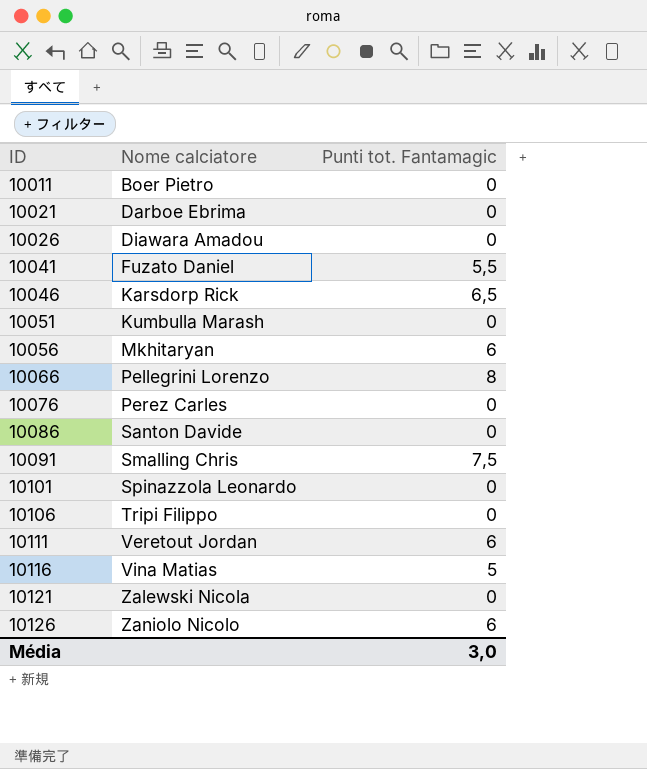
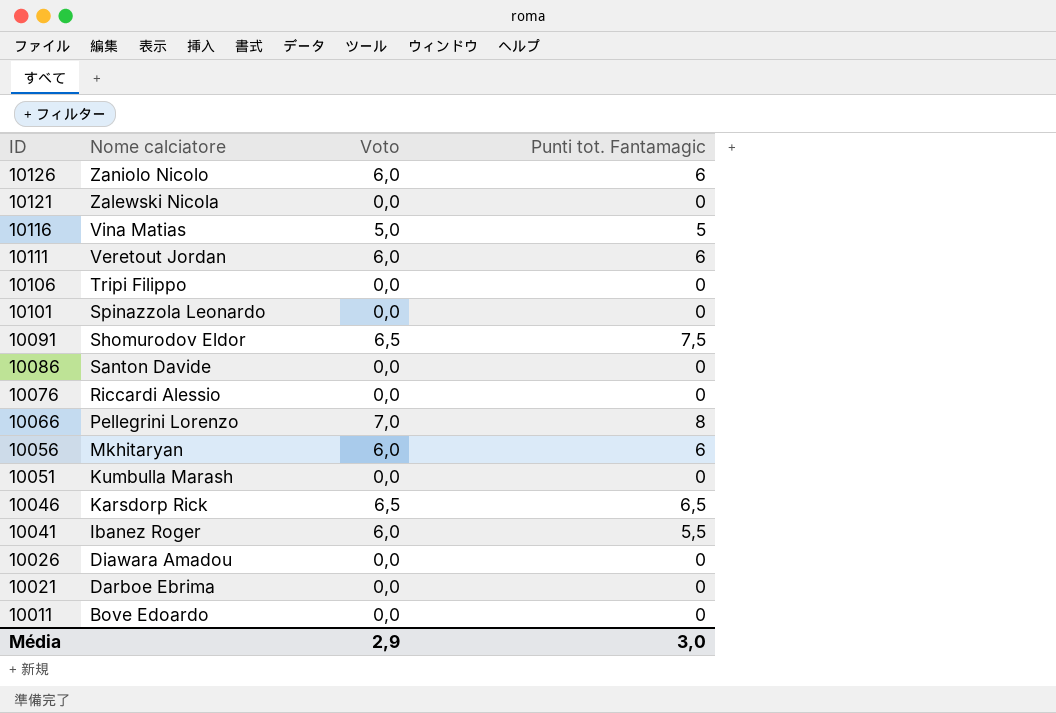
row order: ID ascending -> ID descending
column Voto | position: none -> 3
10091 | Nome calciatore: Smalling Chris -> Shomurodov Eldor
10076 | Nome calciatore: Perez Carles -> Riccardi Alessio
10041 | Nome calciatore: Fuzato Daniel -> Ibanez Roger
10011 | Nome calciatore: Boer Pietro -> Bove Edoardo

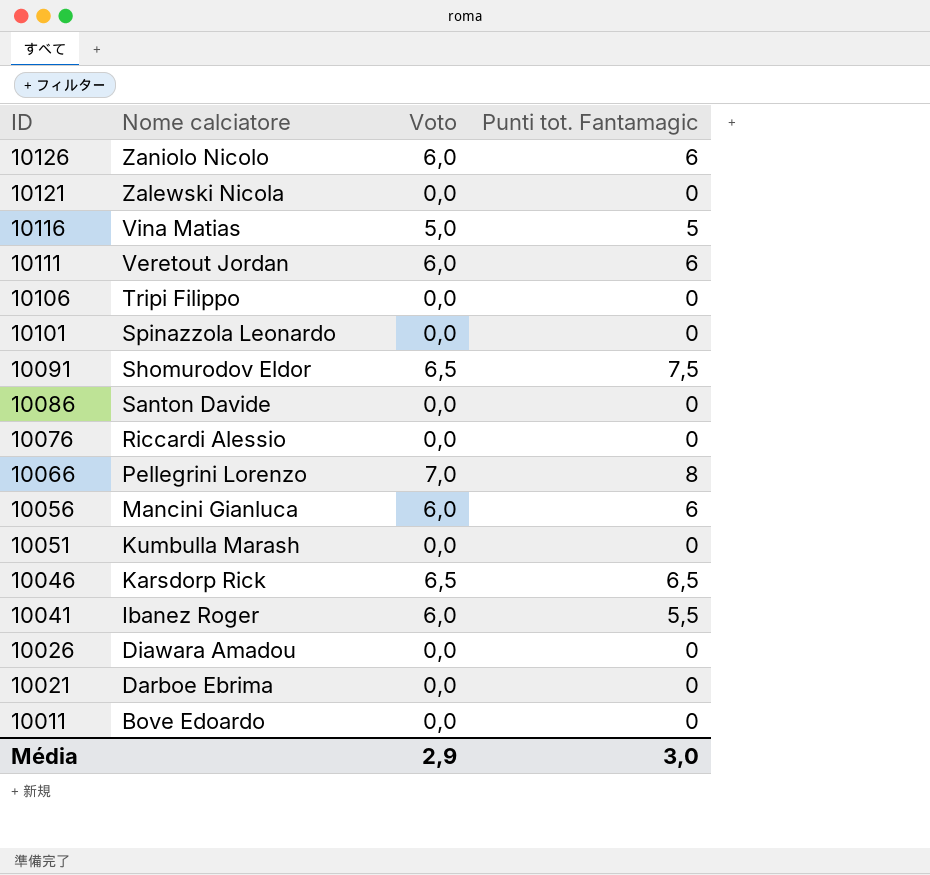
10056 | Nome calciatore: Mkhitaryan -> Mancini Gianluca

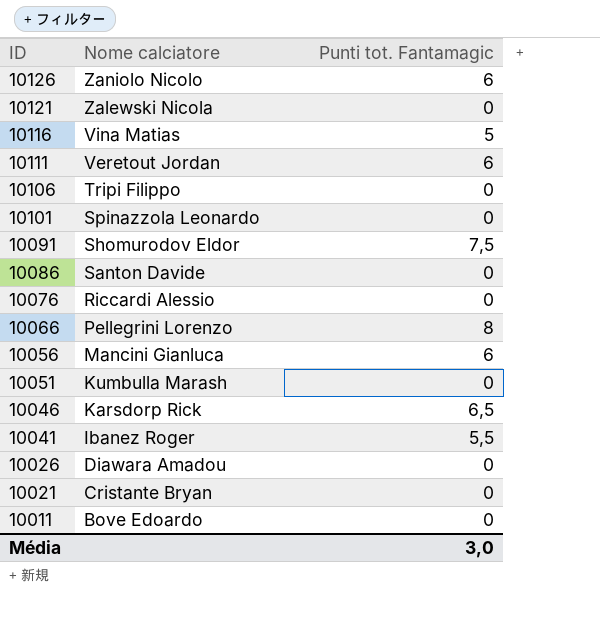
column Voto | position: 3 -> none
10021 | Nome calciatore: Darboe Ebrima -> Cristante Bryan

